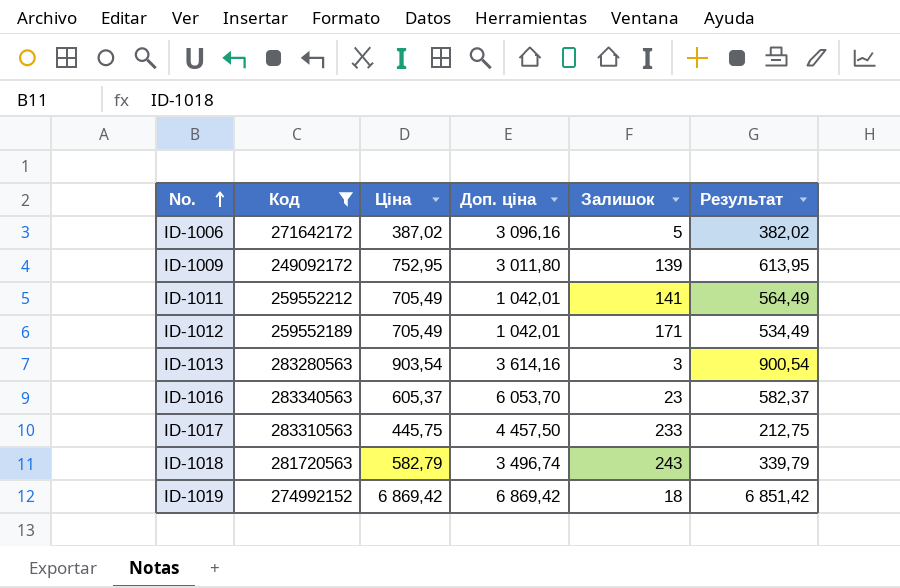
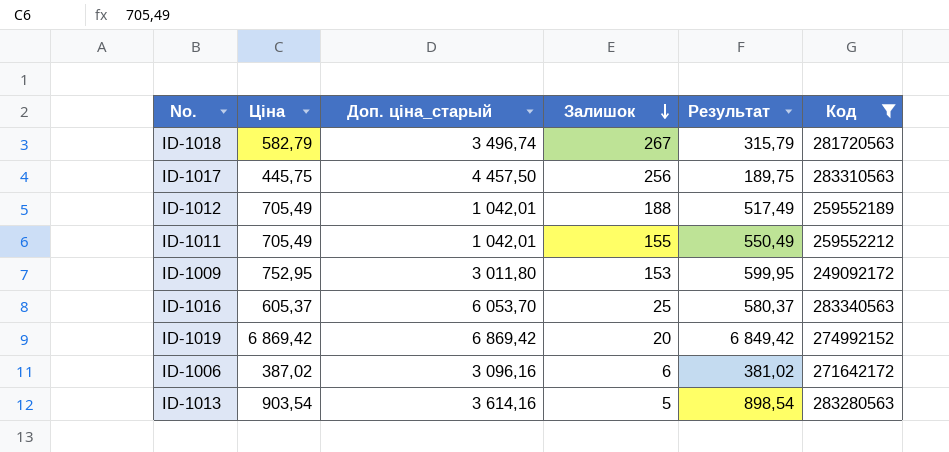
row order: No. ascending -> Залишок descending
column name: Доп. ціна -> Доп. ціна_старый
column Код | position: 2 -> 6
ID-1018 | Залишок: 243 -> 267
ID-1018 | Результат: 339,79 -> 315,79
ID-1017 | Залишок: 233 -> 256
ID-1017 | Результат: 212,75 -> 189,75
ID-1012 | Залишок: 171 -> 188
ID-1012 | Результат: 534,49 -> 517,49
ID-1011 | Залишок: 141 -> 155
ID-1011 | Результат: 564,49 -> 550,49
ID-1009 | Залишок: 139 -> 153
ID-1009 | Результат: 613,95 -> 599,95
ID-1016 | Залишок: 23 -> 25
ID-1016 | Результат: 582,37 -> 580,37
ID-1019 | Залишок: 18 -> 20
ID-1019 | Результат: 6 851,42 -> 6 849,42
ID-1006 | Залишок: 5 -> 6
ID-1006 | Результат: 382,02 -> 381,02
ID-1013 | Залишок: 3 -> 5
ID-1013 | Результат: 900,54 -> 898,54

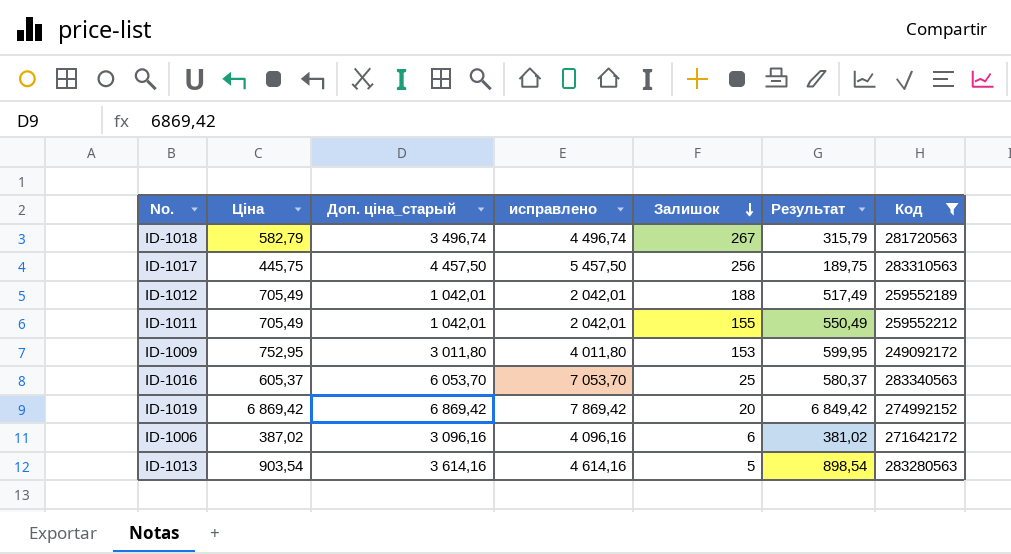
column исправлено | formula: none -> [Доп. ціна_старый] + 1000

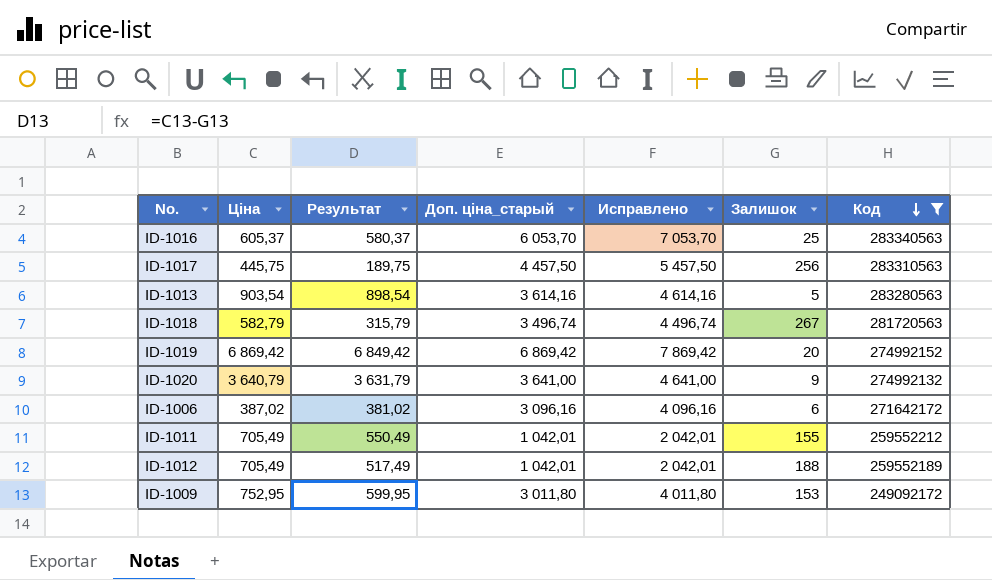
row order: Залишок descending -> Код descending
column Результат | position: 6 -> 3
column name: исправлено -> Исправлено
row ID-1020: none -> 3 640,79 | 3 631,79 | 3 641,00 | 4 641,00 | 9 | 274992132

